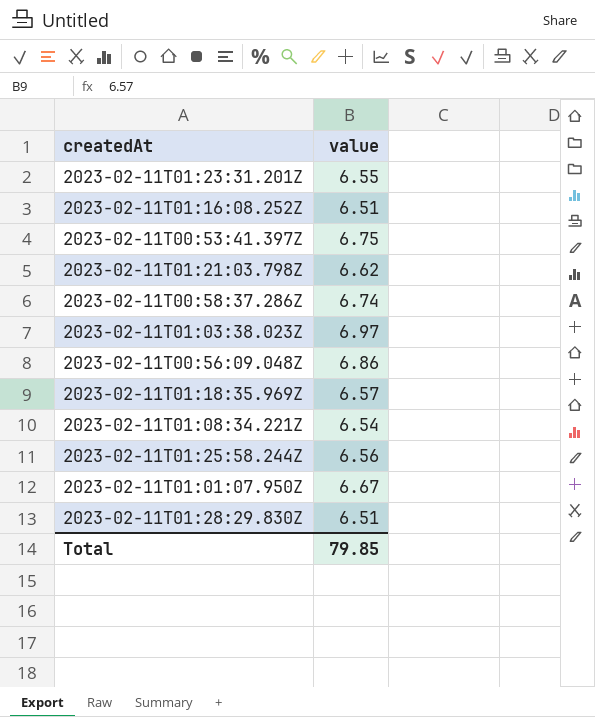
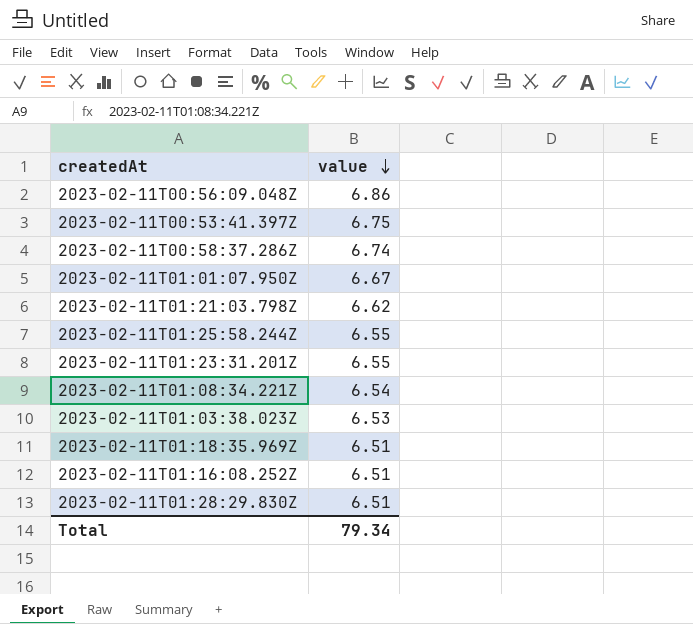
row order: none -> value descending
2023-02-11T01:25:58.244Z | value: 6.56 -> 6.55
2023-02-11T01:03:38.023Z | value: 6.97 -> 6.53
2023-02-11T01:18:35.969Z | value: 6.57 -> 6.51
Total | value: 79.85 -> 79.34

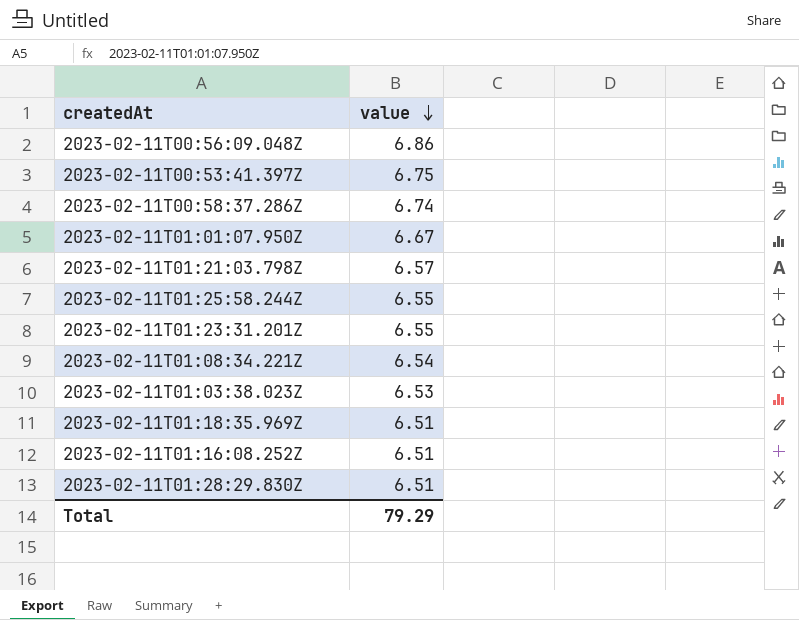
2023-02-11T01:21:03.798Z | value: 6.62 -> 6.57
Total | value: 79.34 -> 79.29

